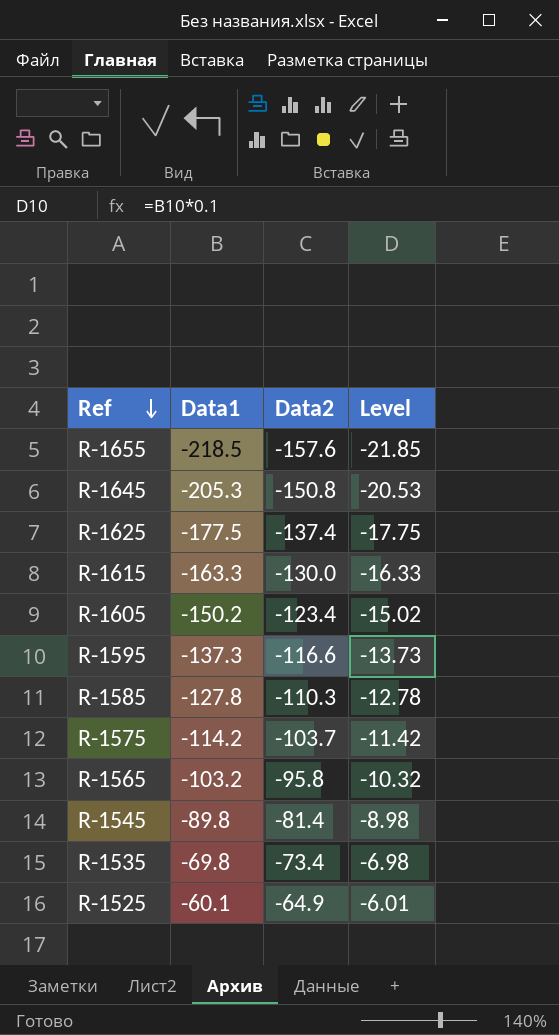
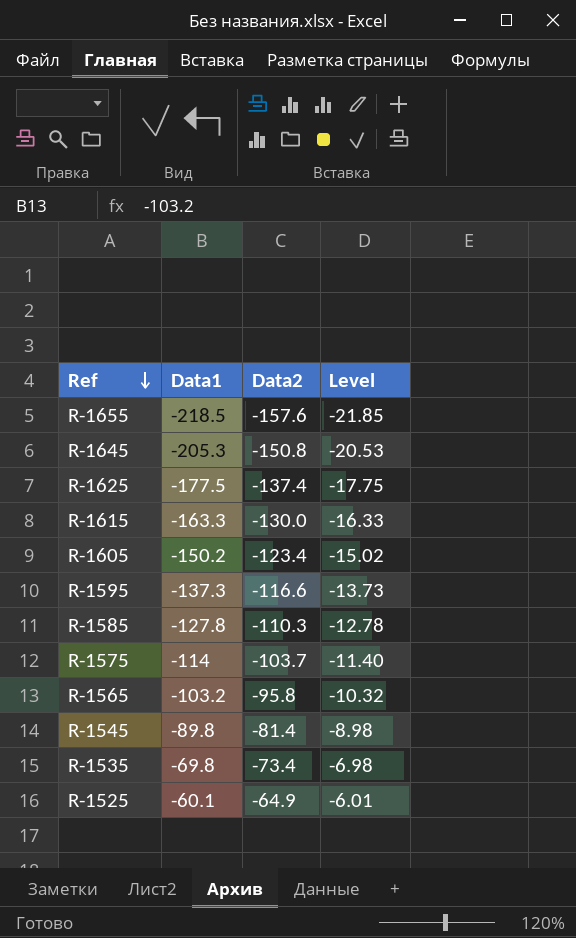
R-1575 | Data1: -114.2 -> -114
R-1575 | Level: -11.42 -> -11.40

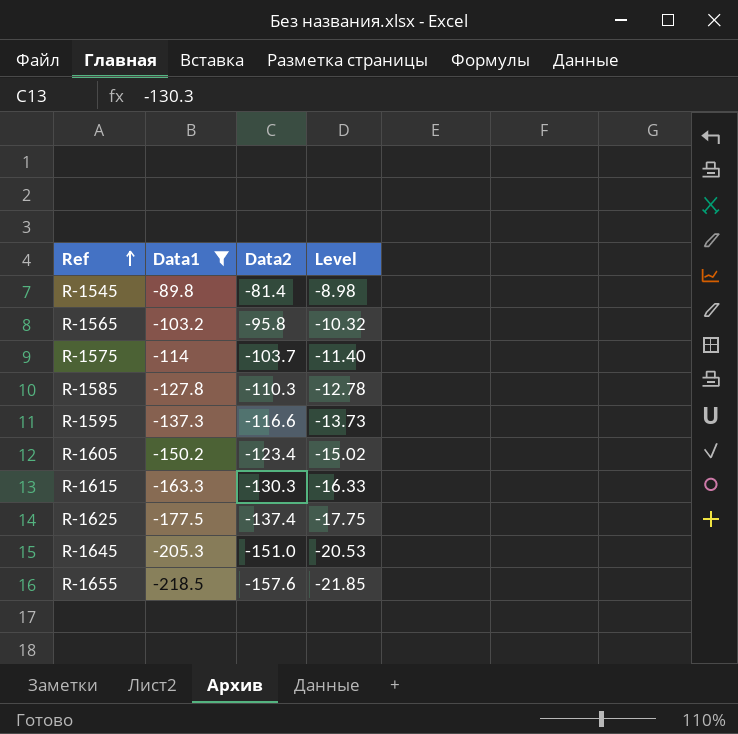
filter: none -> Data1 <= -89.8
row order: Ref descending -> Ref ascending
R-1615 | Data2: -130.0 -> -130.3
R-1645 | Data2: -150.8 -> -151.0

